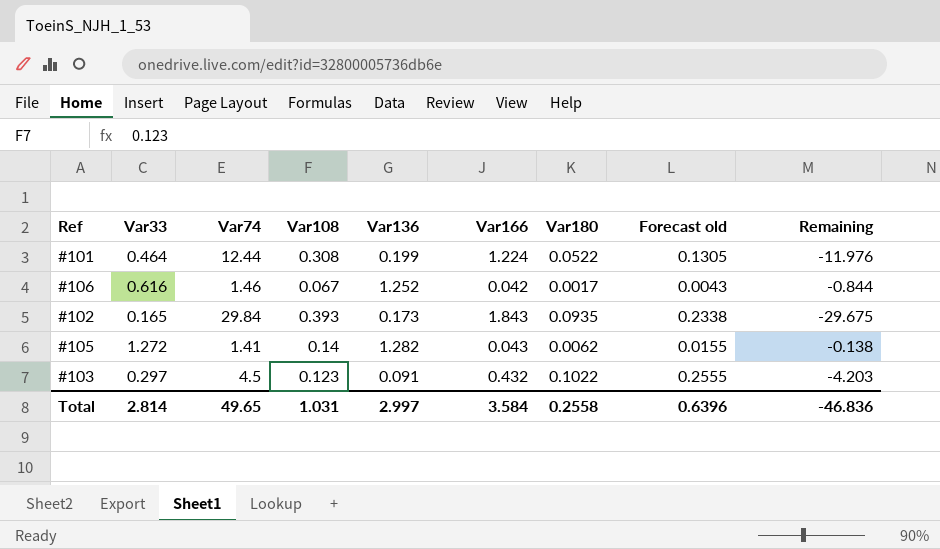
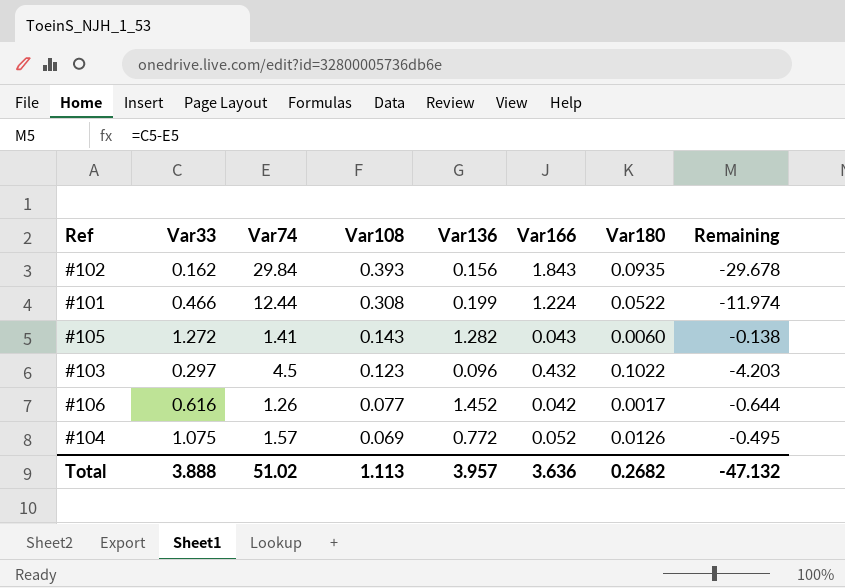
row order: none -> Var108 descending
column Forecast old | formula: [Var180] * 2.5 -> none
#102 | Var33: 0.165 -> 0.162
#102 | Var136: 0.173 -> 0.156
#102 | Remaining: -29.675 -> -29.678
#101 | Var33: 0.464 -> 0.466
#101 | Remaining: -11.976 -> -11.974
#105 | Var108: 0.14 -> 0.143
#105 | Var180: 0.0062 -> 0.0060
#103 | Var136: 0.091 -> 0.096
#106 | Var74: 1.46 -> 1.26
#106 | Var108: 0.067 -> 0.077
#106 | Var136: 1.252 -> 1.452
#106 | Remaining: -0.844 -> -0.644
row #104: none -> 1.075 | 1.57 | 0.069 | 0.772 | 0.052 | 0.0126 | -0.495
Total | Var33: 2.814 -> 3.888
Total | Var74: 49.65 -> 51.02
Total | Var108: 1.031 -> 1.113
Total | Var136: 2.997 -> 3.957
Total | Var166: 3.584 -> 3.636
Total | Var180: 0.2558 -> 0.2682
Total | Remaining: -46.836 -> -47.132

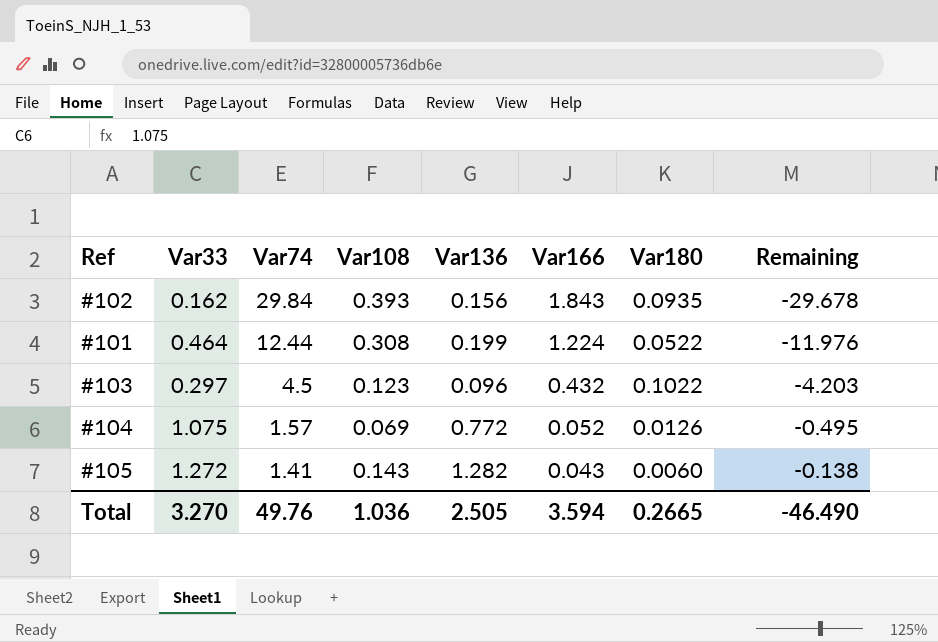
row order: Var108 descending -> Var74 descending
row #106: 0.616 | 1.26 | 0.077 | 1.452 | 0.042 | 0.0017 | -0.644 -> none
#101 | Var33: 0.466 -> 0.464
#101 | Remaining: -11.974 -> -11.976
Total | Var33: 3.888 -> 3.270
Total | Var74: 51.02 -> 49.76
Total | Var108: 1.113 -> 1.036
Total | Var136: 3.957 -> 2.505
Total | Var166: 3.636 -> 3.594
Total | Var180: 0.2682 -> 0.2665
Total | Remaining: -47.132 -> -46.490

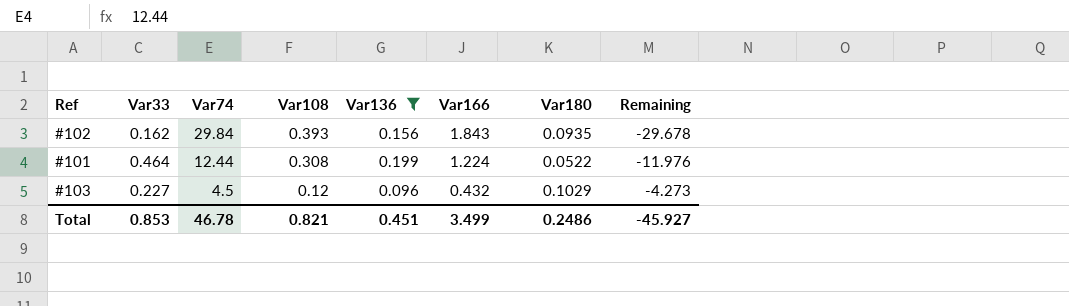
filter: none -> Var136 <= 0.199
#103 | Var33: 0.297 -> 0.227
#103 | Var108: 0.123 -> 0.12
#103 | Var180: 0.1022 -> 0.1029
#103 | Remaining: -4.203 -> -4.273
Total | Var33: 3.270 -> 0.853
Total | Var74: 49.76 -> 46.78
Total | Var108: 1.036 -> 0.821
Total | Var136: 2.505 -> 0.451
Total | Var166: 3.594 -> 3.499
Total | Var180: 0.2665 -> 0.2486
Total | Remaining: -46.490 -> -45.927

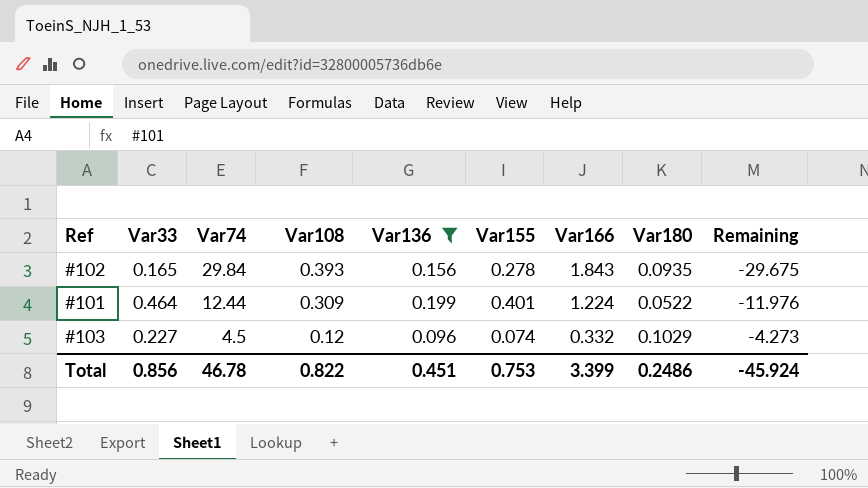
column Var155 | position: none -> 6
#102 | Var33: 0.162 -> 0.165
#102 | Remaining: -29.678 -> -29.675
#101 | Var108: 0.308 -> 0.309
#103 | Var166: 0.432 -> 0.332
Total | Var33: 0.853 -> 0.856
Total | Var108: 0.821 -> 0.822
Total | Var166: 3.499 -> 3.399
Total | Remaining: -45.927 -> -45.924

